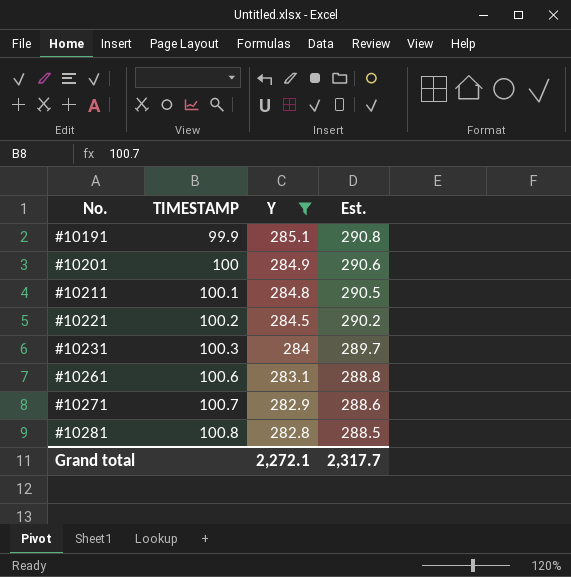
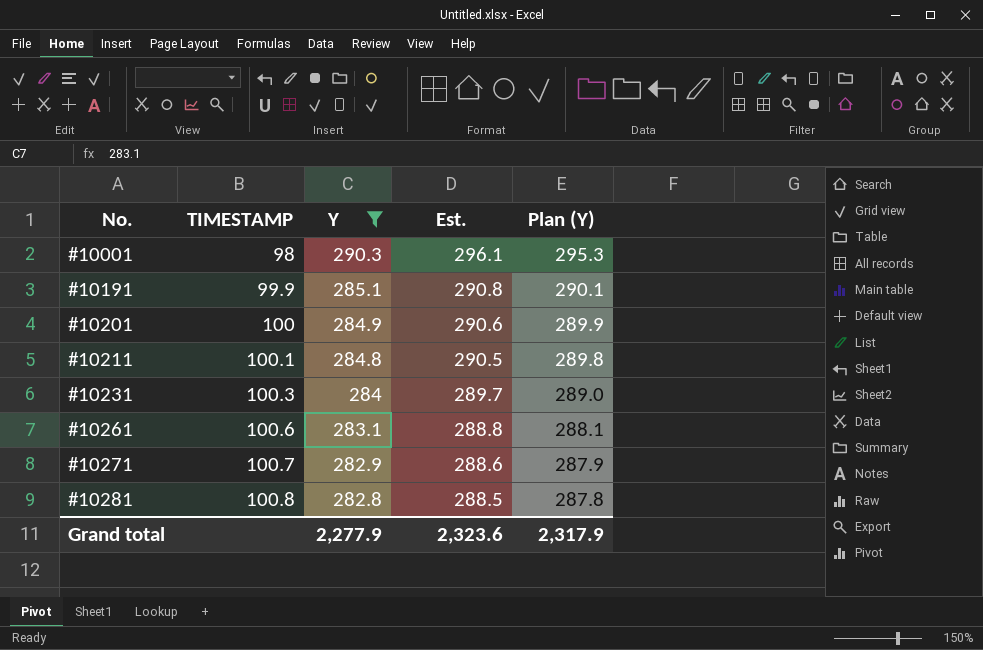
column Plan (Y) | formula: none -> [Y] + 5
row #10221: 100.2 | 284.5 | 290.2 -> none
row #10001: none -> 98 | 290.3 | 296.1 | 295.3
Grand total | Y: 2,272.1 -> 2,277.9
Grand total | Est.: 2,317.7 -> 2,323.6

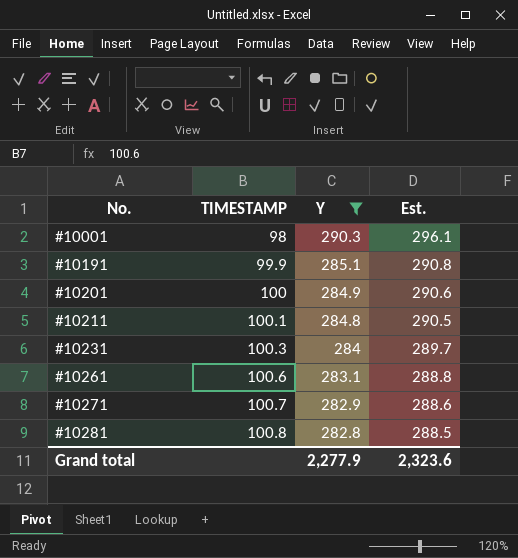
column Plan (Y) | formula: [Y] + 5 -> none

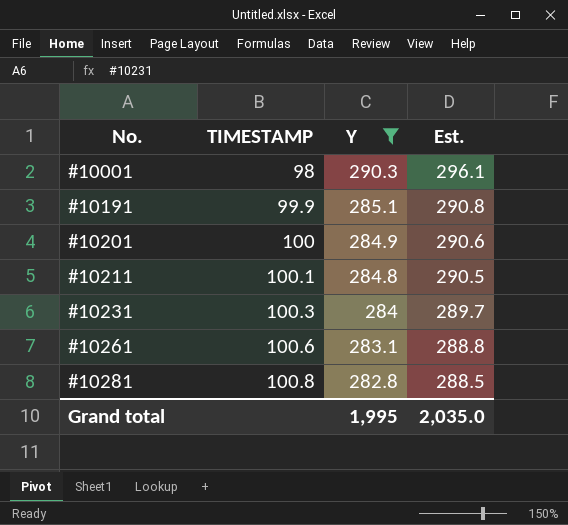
row #10271: 100.7 | 282.9 | 288.6 -> none
Grand total | Y: 2,277.9 -> 1,995
Grand total | Est.: 2,323.6 -> 2,035.0

